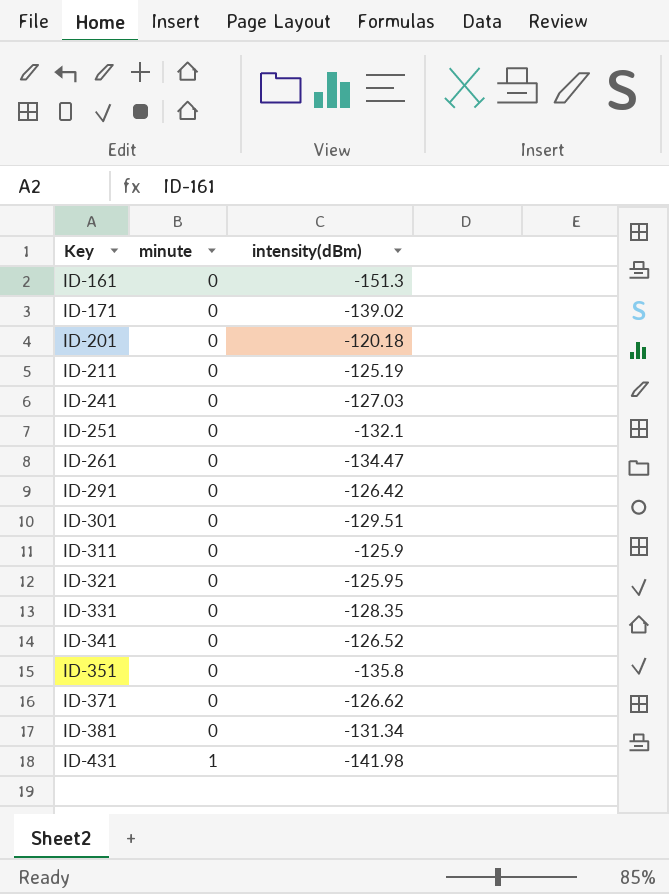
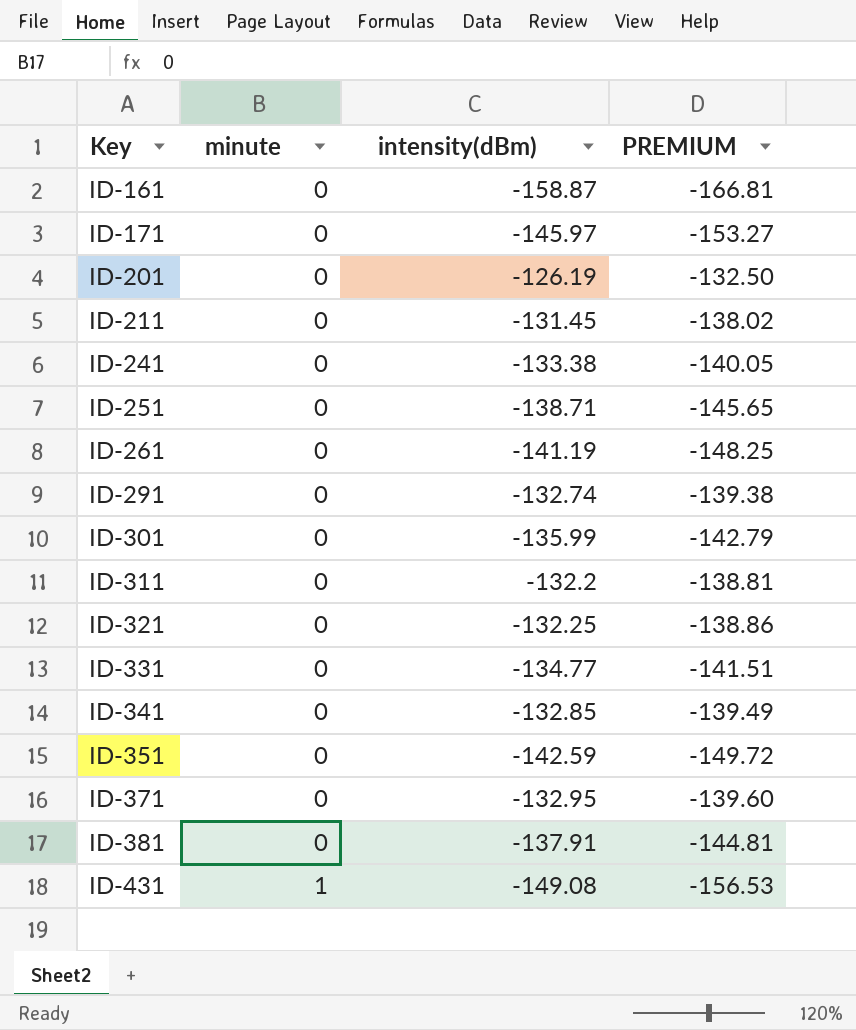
column PREMIUM | formula: none -> [intensity(dBm)] * 1.05
ID-161 | intensity(dBm): -151.3 -> -158.87
ID-171 | intensity(dBm): -139.02 -> -145.97
ID-201 | intensity(dBm): -120.18 -> -126.19
ID-211 | intensity(dBm): -125.19 -> -131.45
ID-241 | intensity(dBm): -127.03 -> -133.38
ID-251 | intensity(dBm): -132.1 -> -138.71
ID-261 | intensity(dBm): -134.47 -> -141.19
ID-291 | intensity(dBm): -126.42 -> -132.74
ID-301 | intensity(dBm): -129.51 -> -135.99
ID-311 | intensity(dBm): -125.9 -> -132.2
ID-321 | intensity(dBm): -125.95 -> -132.25
ID-331 | intensity(dBm): -128.35 -> -134.77
ID-341 | intensity(dBm): -126.52 -> -132.85
ID-351 | intensity(dBm): -135.8 -> -142.59
ID-371 | intensity(dBm): -126.62 -> -132.95
ID-381 | intensity(dBm): -131.34 -> -137.91
ID-431 | intensity(dBm): -141.98 -> -149.08

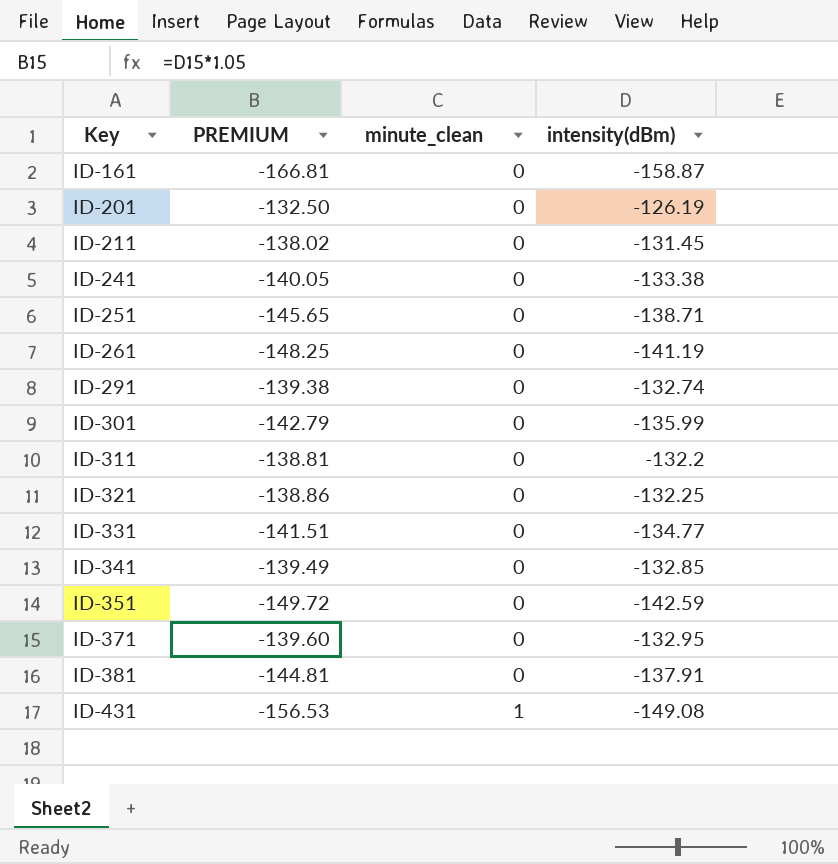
column PREMIUM | position: 4 -> 2
column name: minute -> minute_clean
row ID-171: 0 | -145.97 | -153.27 -> none

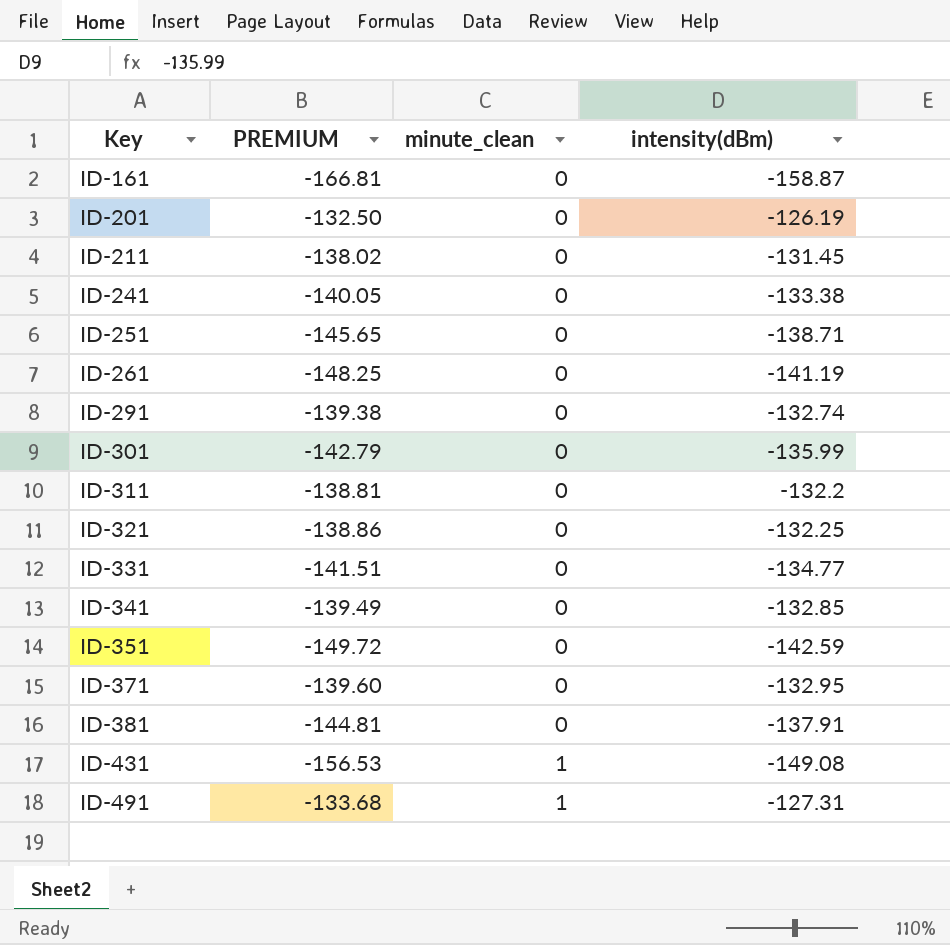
row ID-491: none -> -133.68 | 1 | -127.31

